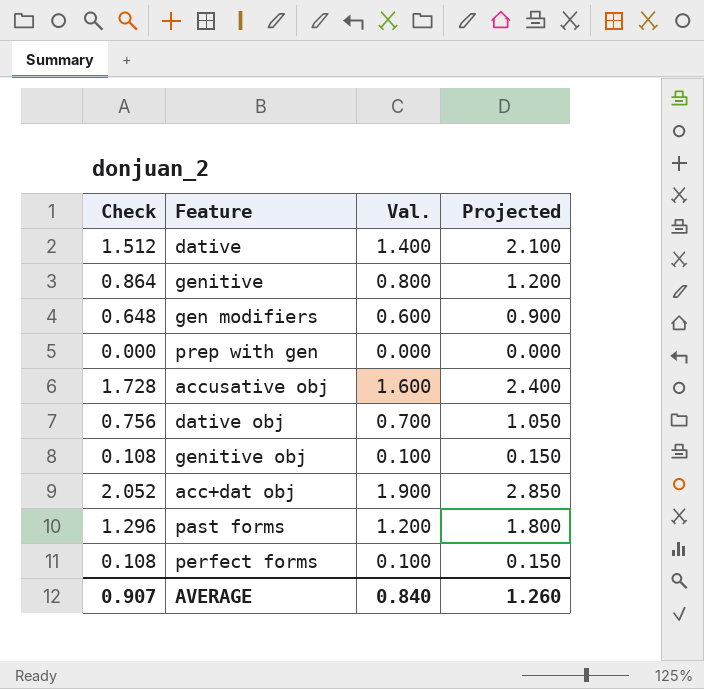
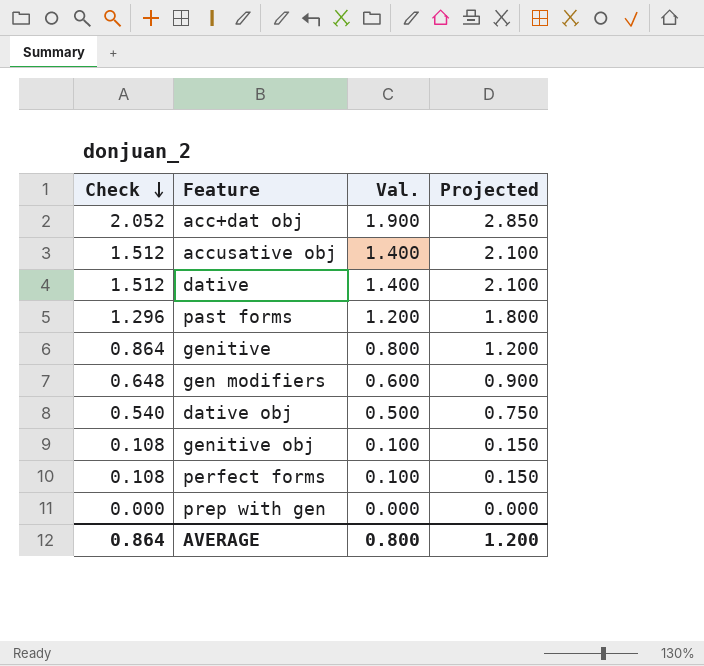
row order: none -> Check descending
accusative obj | Check: 1.728 -> 1.512
accusative obj | Val.: 1.600 -> 1.400
accusative obj | Projected: 2.400 -> 2.100
dative obj | Check: 0.756 -> 0.540
dative obj | Val.: 0.700 -> 0.500
dative obj | Projected: 1.050 -> 0.750
AVERAGE | Check: 0.907 -> 0.864
AVERAGE | Val.: 0.840 -> 0.800
AVERAGE | Projected: 1.260 -> 1.200

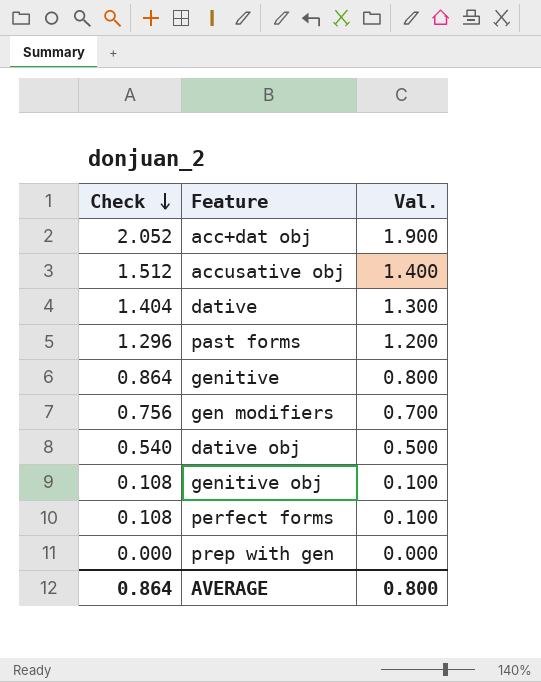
column Projected | formula: [Val.] * 1.5 -> none
dative | Check: 1.512 -> 1.404
dative | Val.: 1.400 -> 1.300
gen modifiers | Check: 0.648 -> 0.756
gen modifiers | Val.: 0.600 -> 0.700

